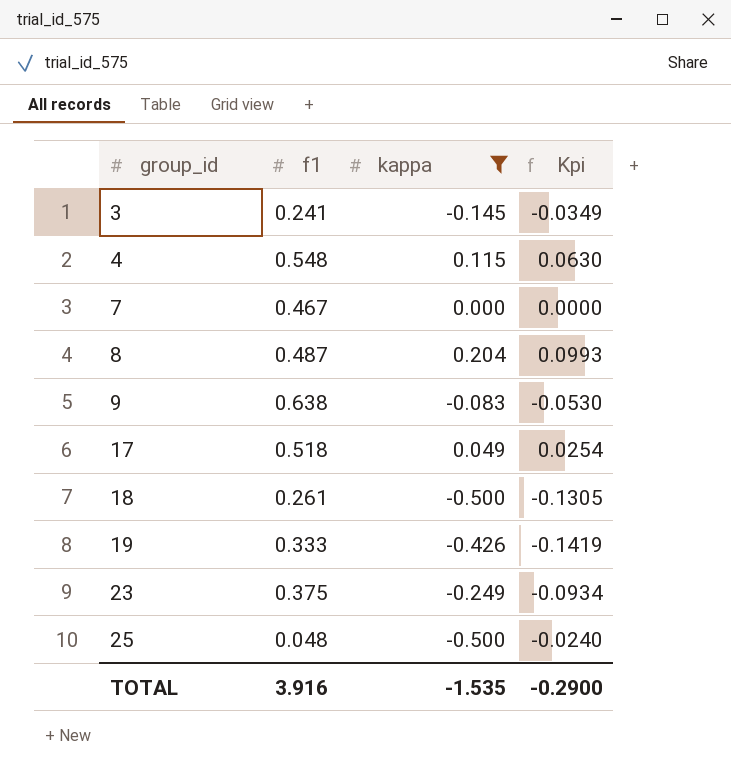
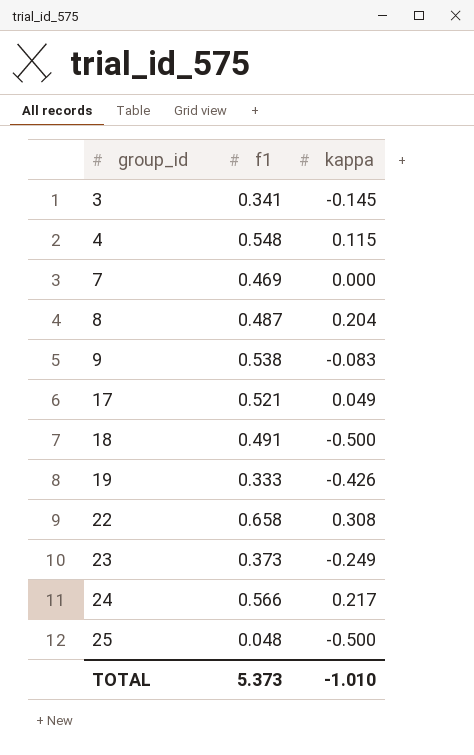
filter: kappa <= 0.204 -> none
column Kpi | formula: [f1] * [kappa] -> none
3 | f1: 0.241 -> 0.341
7 | f1: 0.467 -> 0.469
9 | f1: 0.638 -> 0.538
17 | f1: 0.518 -> 0.521
18 | f1: 0.261 -> 0.491
23 | f1: 0.375 -> 0.373
TOTAL | f1: 3.916 -> 5.373
TOTAL | kappa: -1.535 -> -1.010

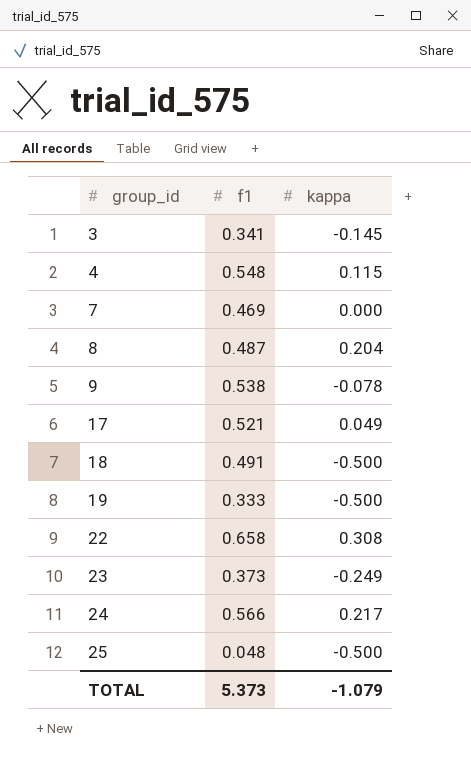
9 | kappa: -0.083 -> -0.078
19 | kappa: -0.426 -> -0.500
TOTAL | kappa: -1.010 -> -1.079

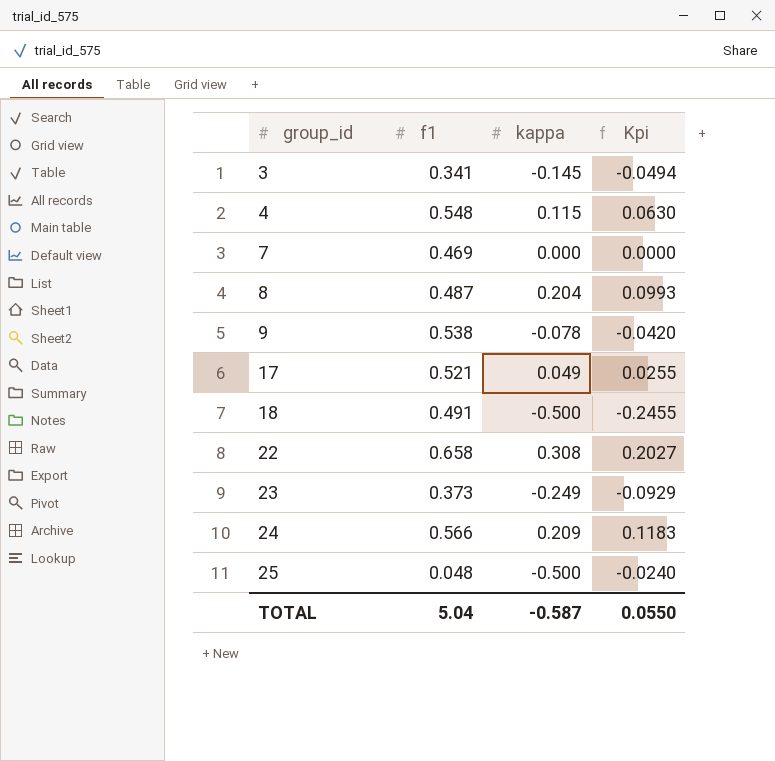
column Kpi | formula: none -> [f1] * [kappa]
row 19: 0.333 | -0.500 -> none
24 | kappa: 0.217 -> 0.209
TOTAL | f1: 5.373 -> 5.04
TOTAL | kappa: -1.079 -> -0.587

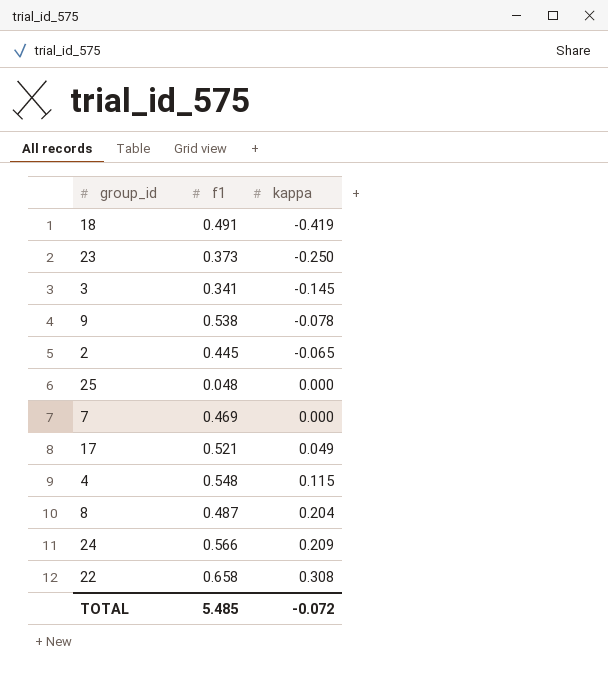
row order: group_id ascending -> kappa ascending
column Kpi | formula: [f1] * [kappa] -> none
18 | kappa: -0.500 -> -0.419
23 | kappa: -0.249 -> -0.250
row 2: none -> 0.445 | -0.065
25 | kappa: -0.500 -> 0.000
TOTAL | f1: 5.04 -> 5.485
TOTAL | kappa: -0.587 -> -0.072

